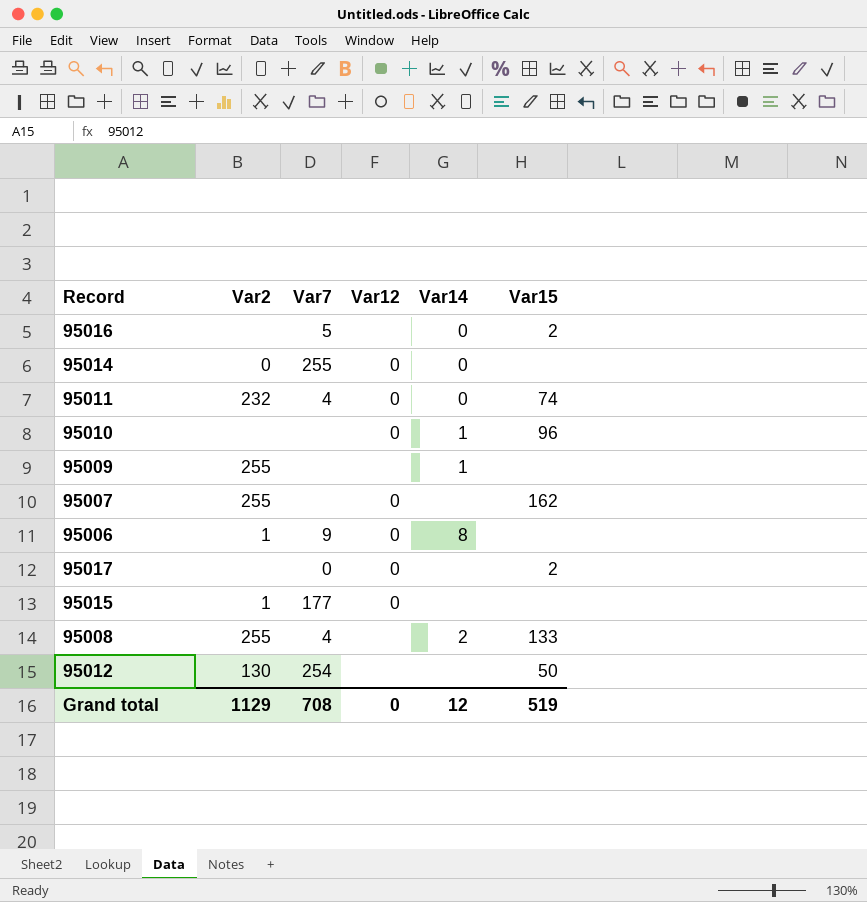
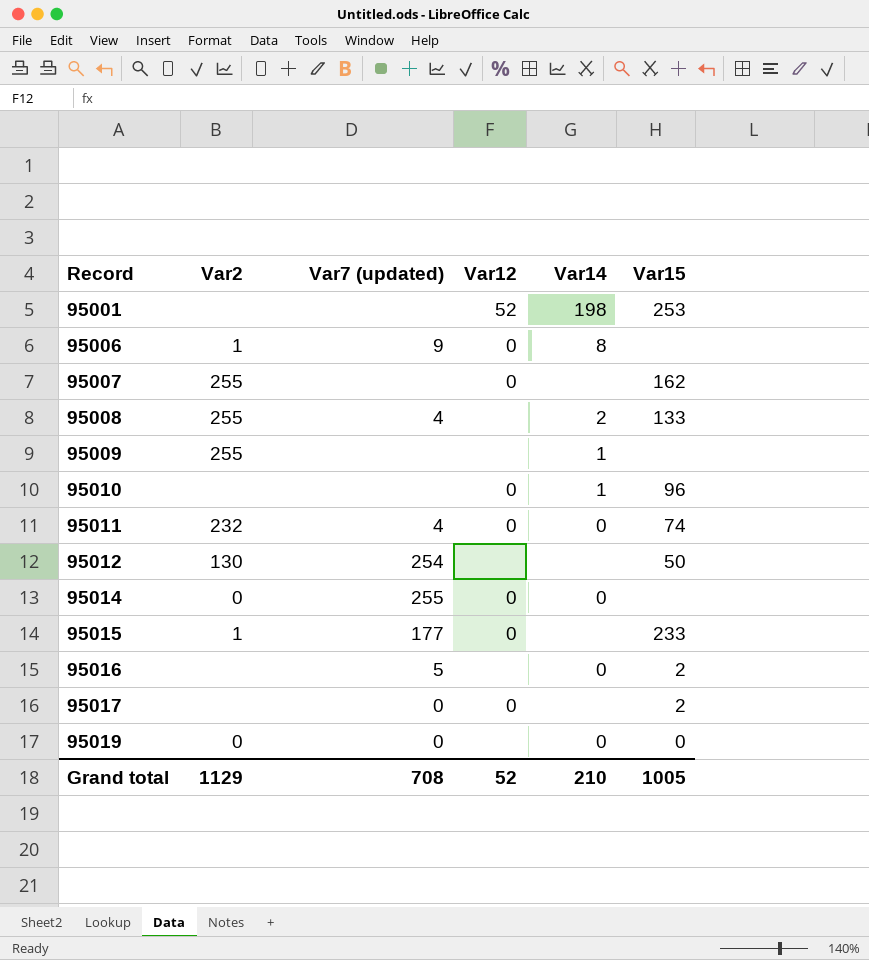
row order: none -> Record ascending
column name: Var7 -> Var7 (updated)
row 95001: none -> none | none | 52 | 198 | 253
95015 | Var15: none -> 233
row 95019: none -> 0 | 0 | none | 0 | 0
Grand total | Var12: 0 -> 52
Grand total | Var14: 12 -> 210
Grand total | Var15: 519 -> 1005

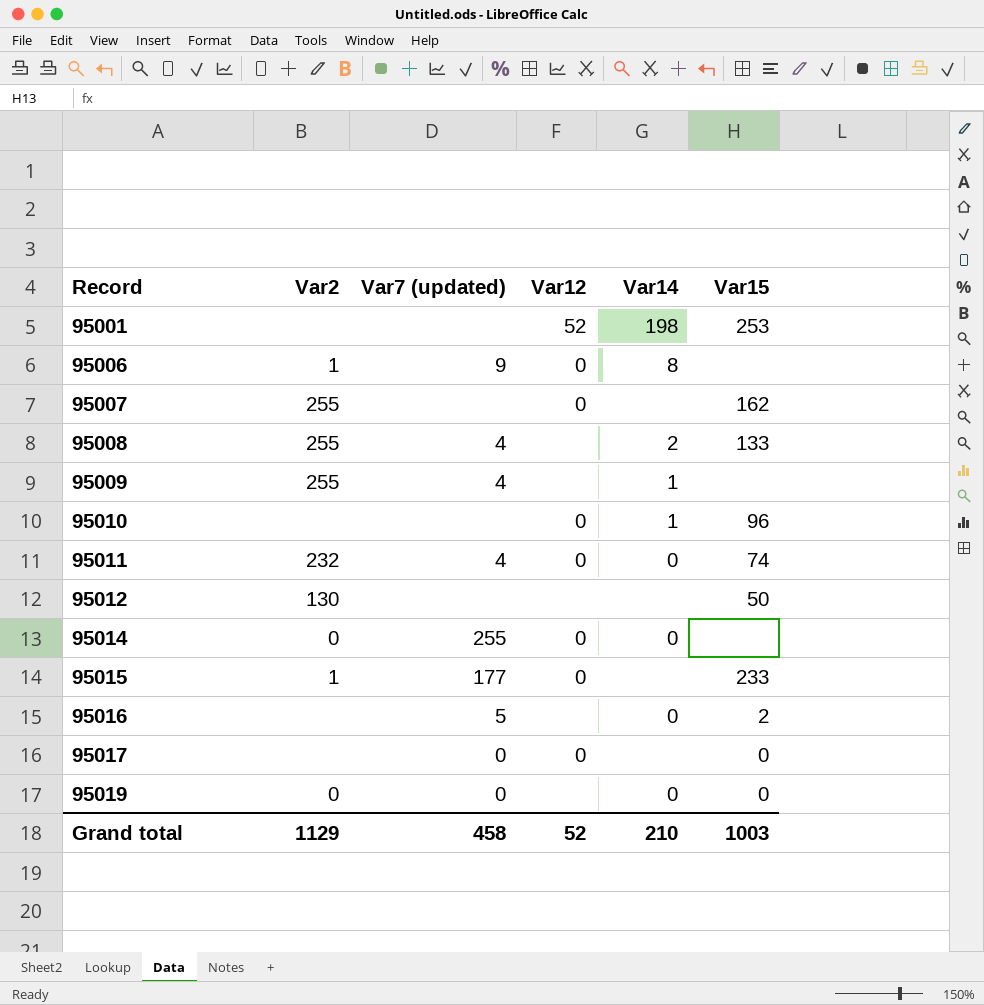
95009 | Var7 (updated): none -> 4
95012 | Var7 (updated): 254 -> none
95017 | Var15: 2 -> 0
Grand total | Var7 (updated): 708 -> 458
Grand total | Var15: 1005 -> 1003

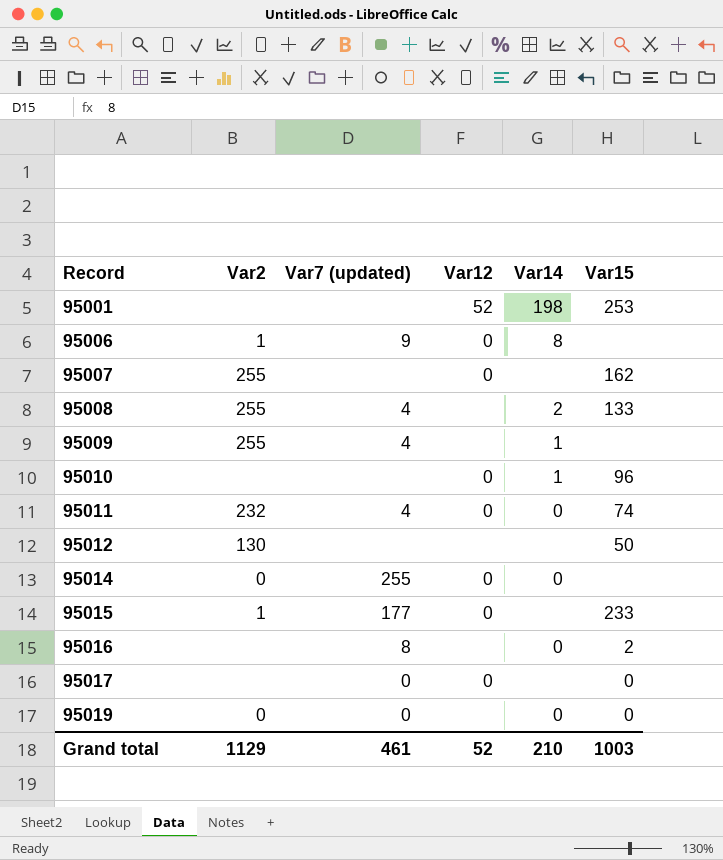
95016 | Var7 (updated): 5 -> 8
Grand total | Var7 (updated): 458 -> 461

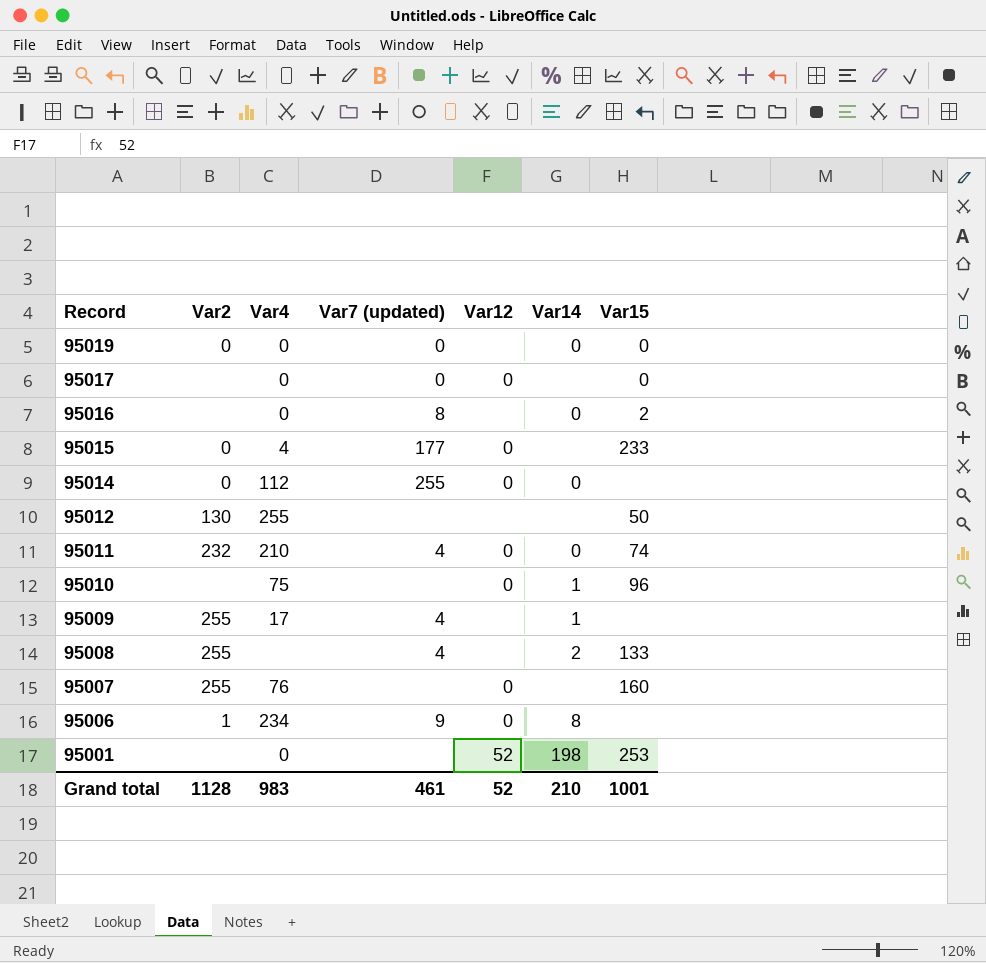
row order: Record ascending -> Record descending
column Var4 | position: none -> 3
95015 | Var2: 1 -> 0
95007 | Var15: 162 -> 160
Grand total | Var2: 1129 -> 1128
Grand total | Var15: 1003 -> 1001

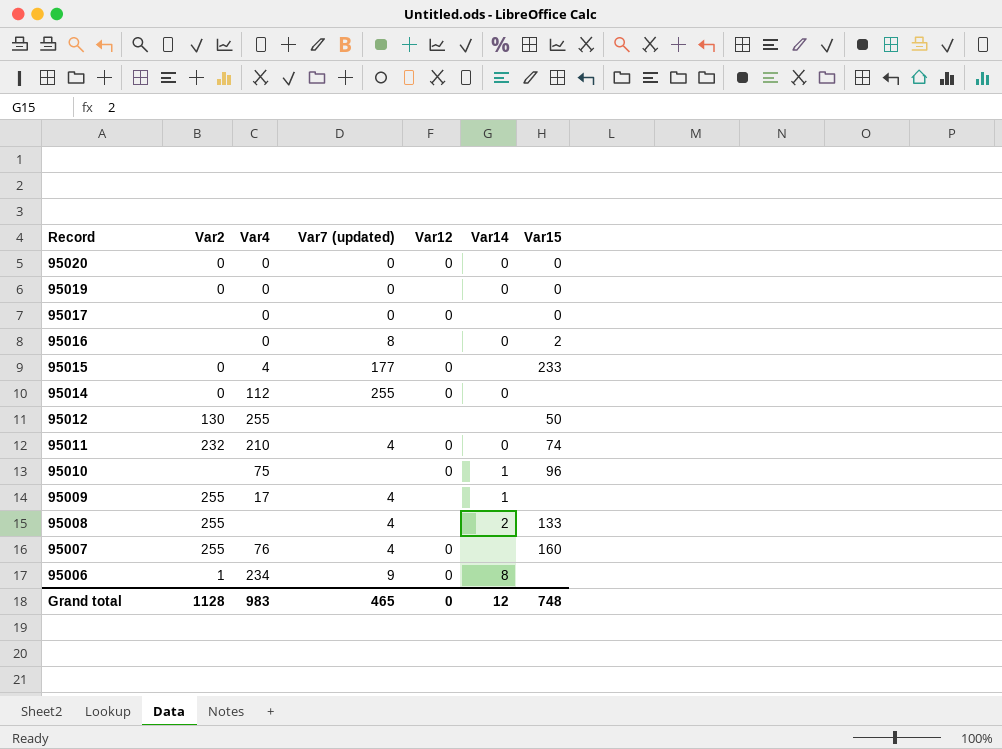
row 95001: none | 0 | none | 52 | 198 | 253 -> none
row 95020: none -> 0 | 0 | 0 | 0 | 0 | 0
95007 | Var7 (updated): none -> 4
Grand total | Var7 (updated): 461 -> 465
Grand total | Var12: 52 -> 0
Grand total | Var14: 210 -> 12
Grand total | Var15: 1001 -> 748

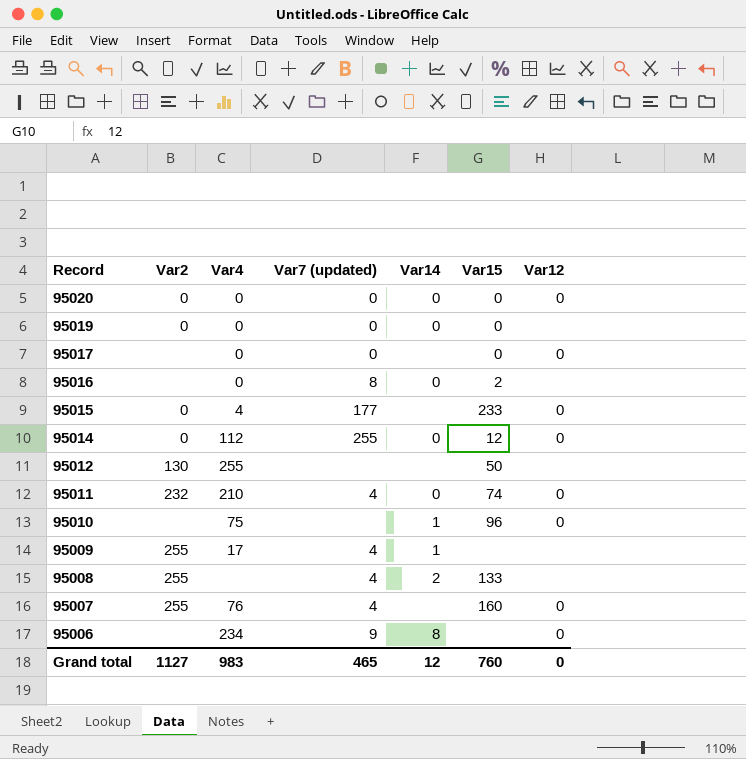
column Var12 | position: 5 -> 7
95014 | Var15: none -> 12
95006 | Var2: 1 -> none
Grand total | Var2: 1128 -> 1127
Grand total | Var15: 748 -> 760

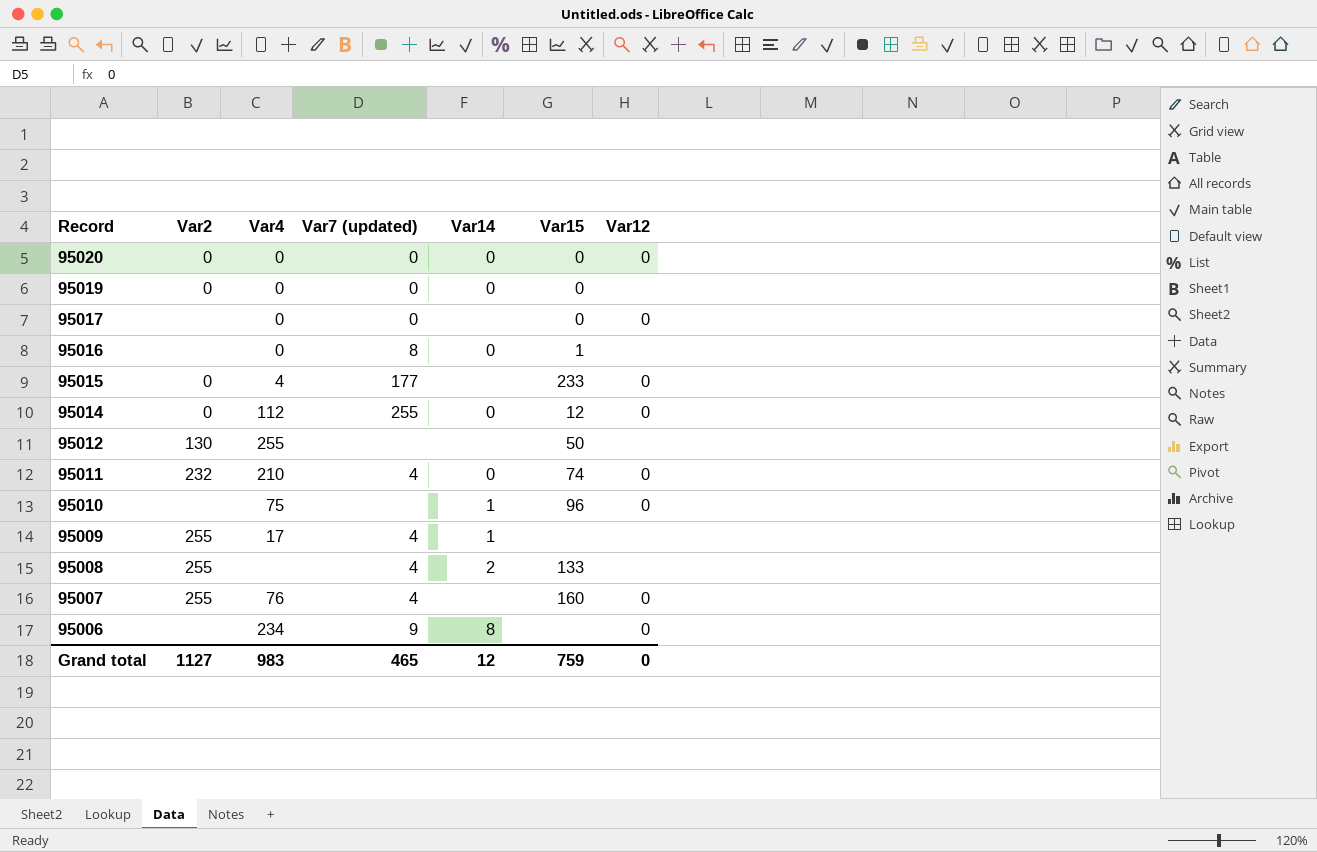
95016 | Var15: 2 -> 1
Grand total | Var15: 760 -> 759

